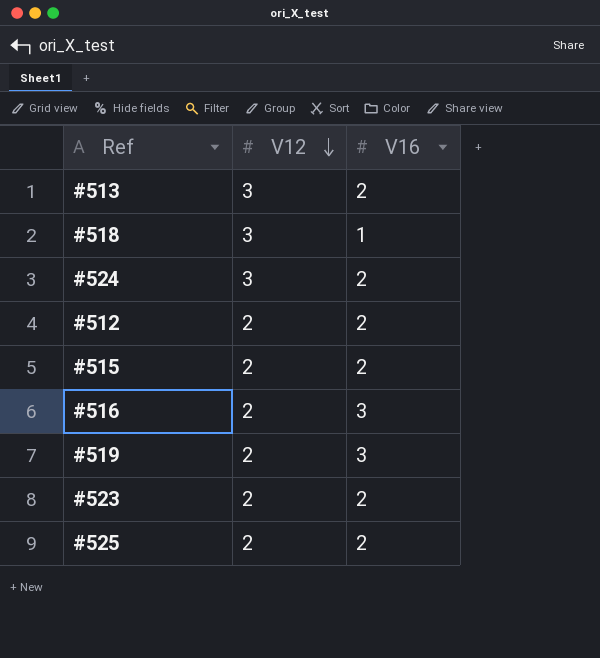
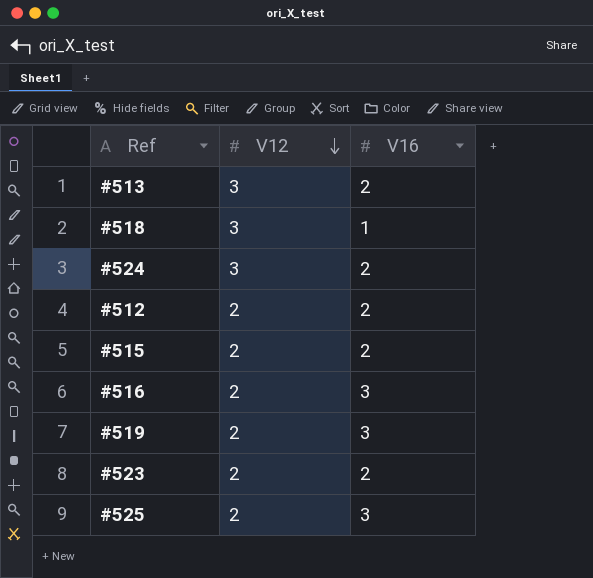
#525 | V16: 2 -> 3

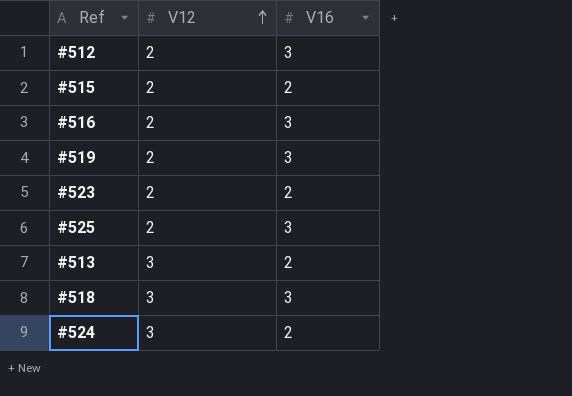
row order: V12 descending -> V12 ascending
#512 | V16: 2 -> 3
#518 | V16: 1 -> 3

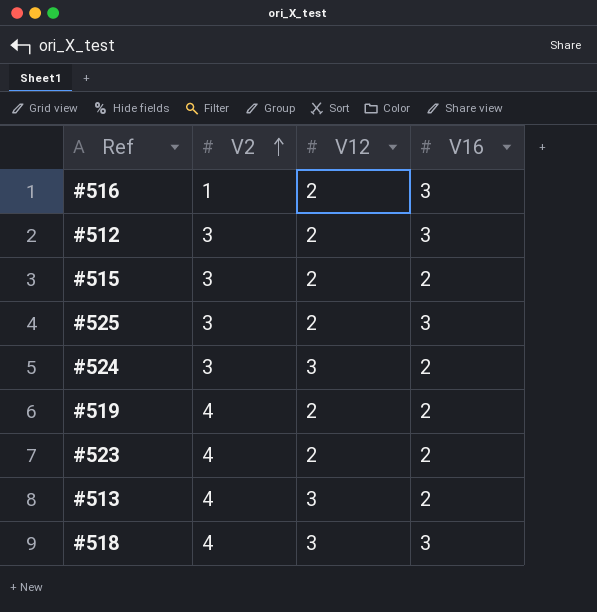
row order: V12 ascending -> V2 ascending
column V2 | position: none -> 2
#519 | V16: 3 -> 2

